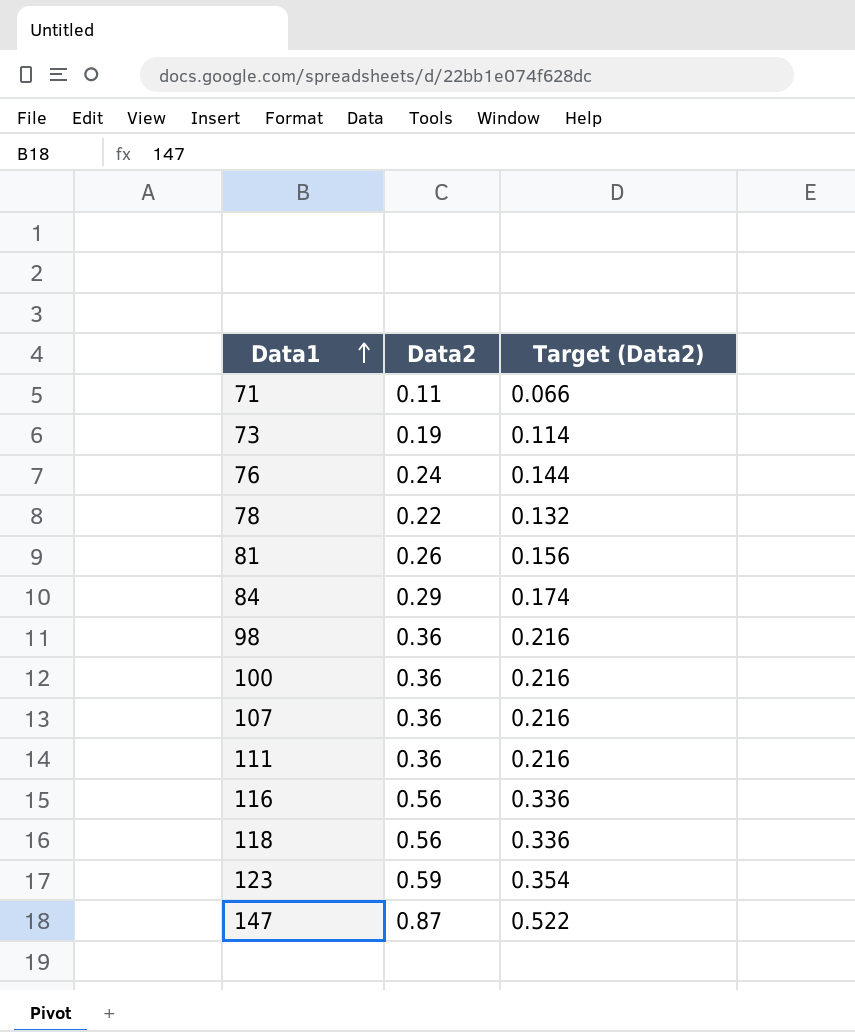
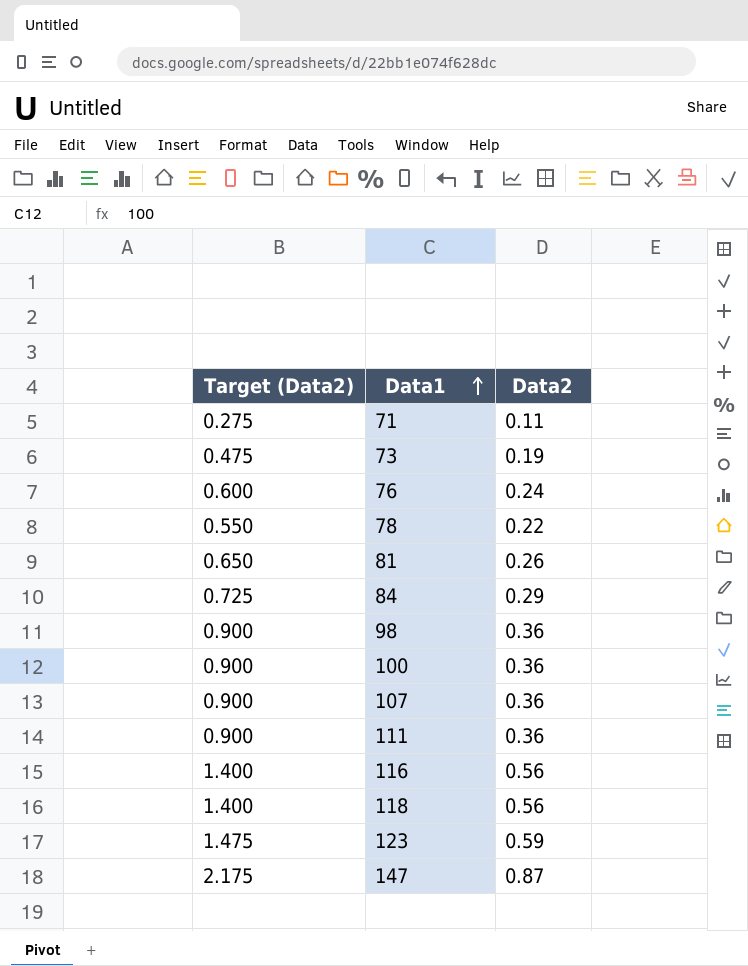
column Target (Data2) | formula: [Data2] * 0.6 -> [Data2] * 2.5
column Target (Data2) | position: 3 -> 1

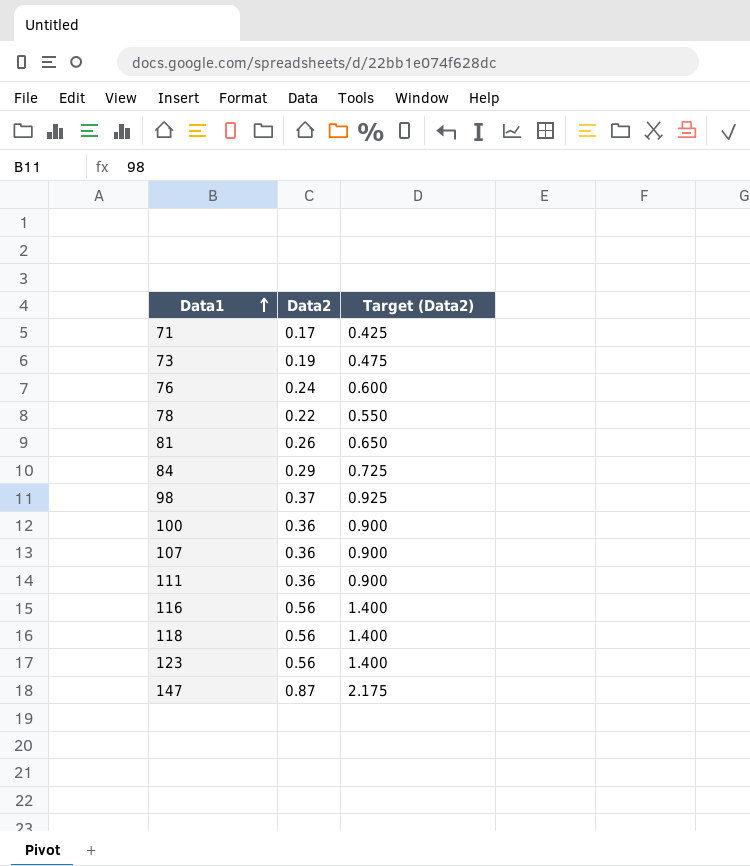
column Target (Data2) | position: 1 -> 3
71 | Data2: 0.11 -> 0.17
71 | Target (Data2): 0.275 -> 0.425
98 | Data2: 0.36 -> 0.37
98 | Target (Data2): 0.900 -> 0.925
123 | Data2: 0.59 -> 0.56
123 | Target (Data2): 1.475 -> 1.400

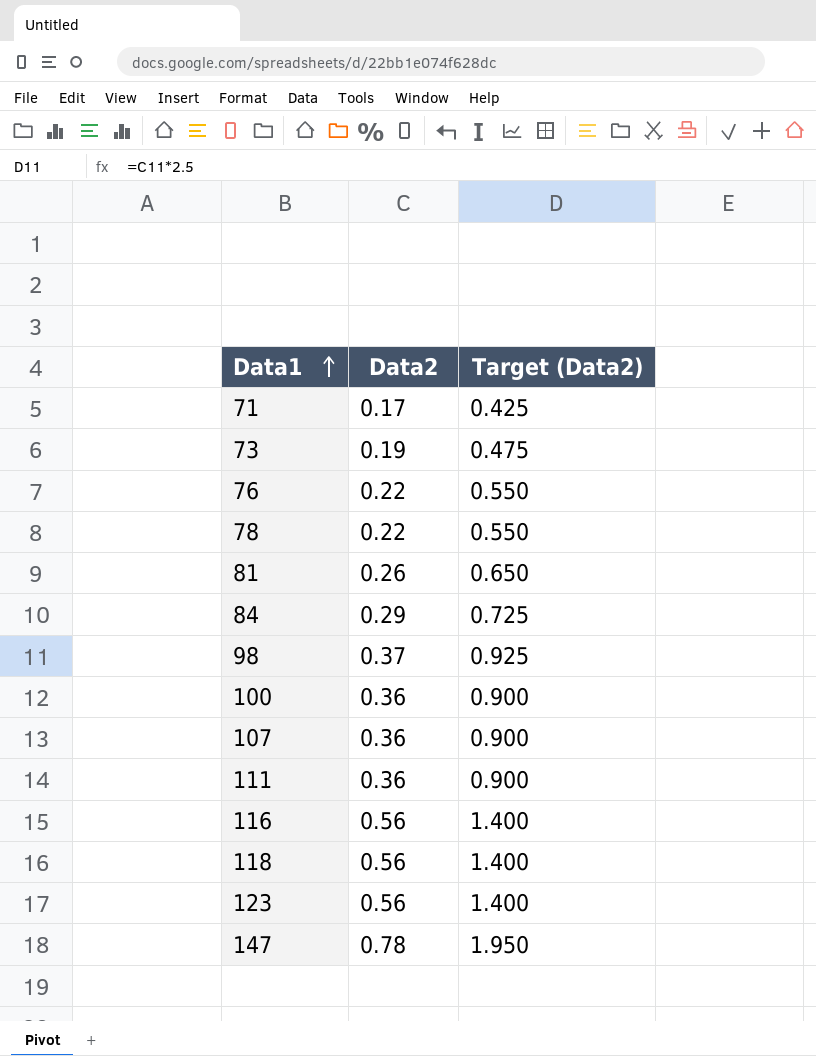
76 | Data2: 0.24 -> 0.22
76 | Target (Data2): 0.600 -> 0.550
147 | Data2: 0.87 -> 0.78
147 | Target (Data2): 2.175 -> 1.950

